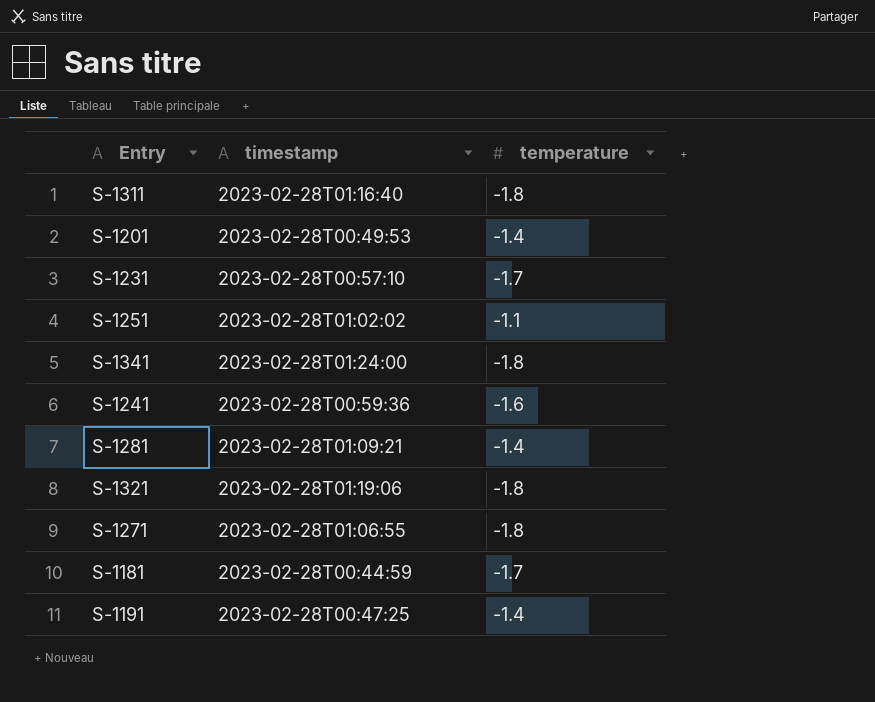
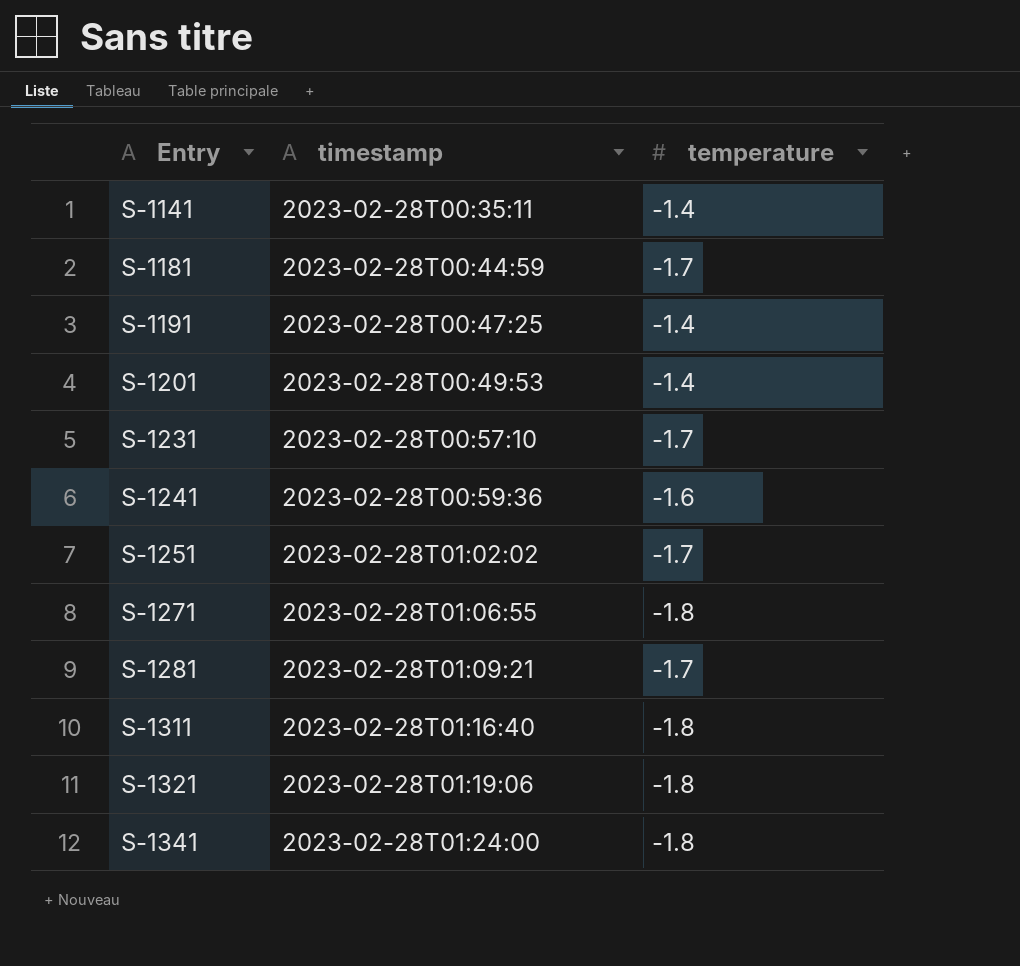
row order: none -> Entry ascending
row S-1141: none -> 2023-02-28T00:35:11 | -1.4
S-1251 | temperature: -1.1 -> -1.7
S-1281 | temperature: -1.4 -> -1.7

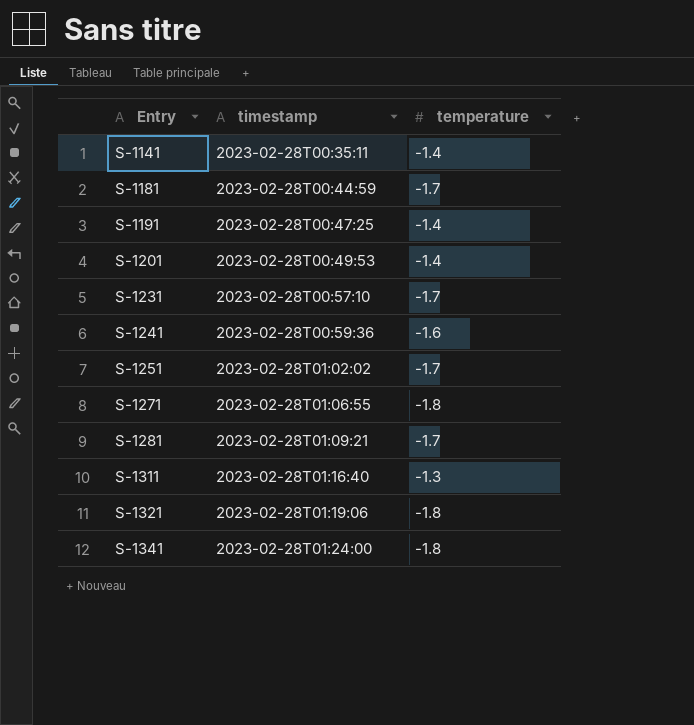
S-1311 | temperature: -1.8 -> -1.3

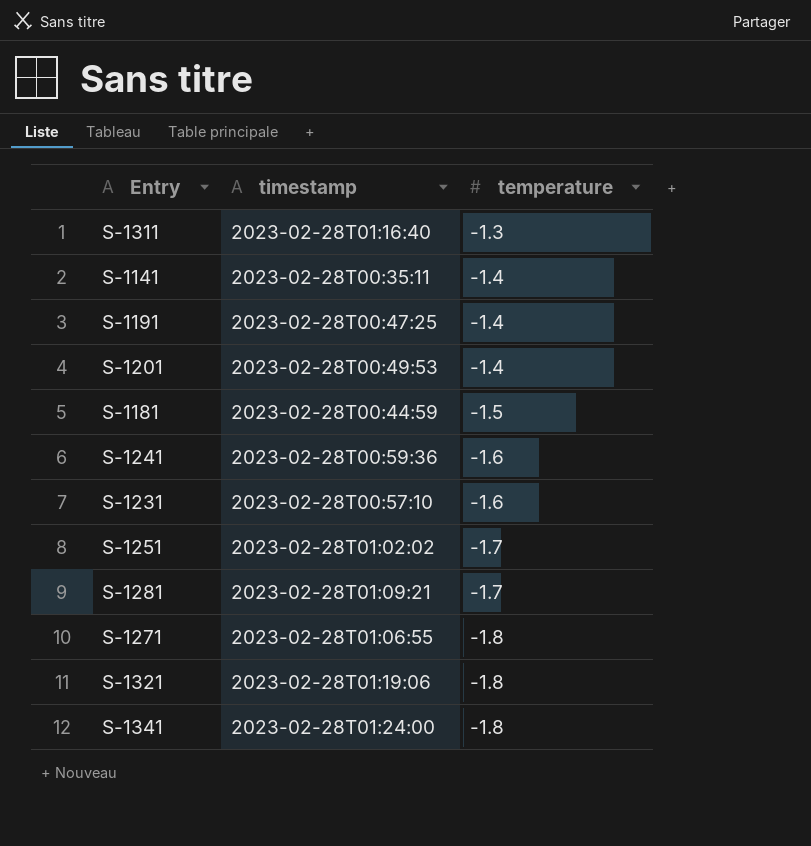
row order: Entry ascending -> temperature descending
S-1181 | temperature: -1.7 -> -1.5
S-1231 | temperature: -1.7 -> -1.6

